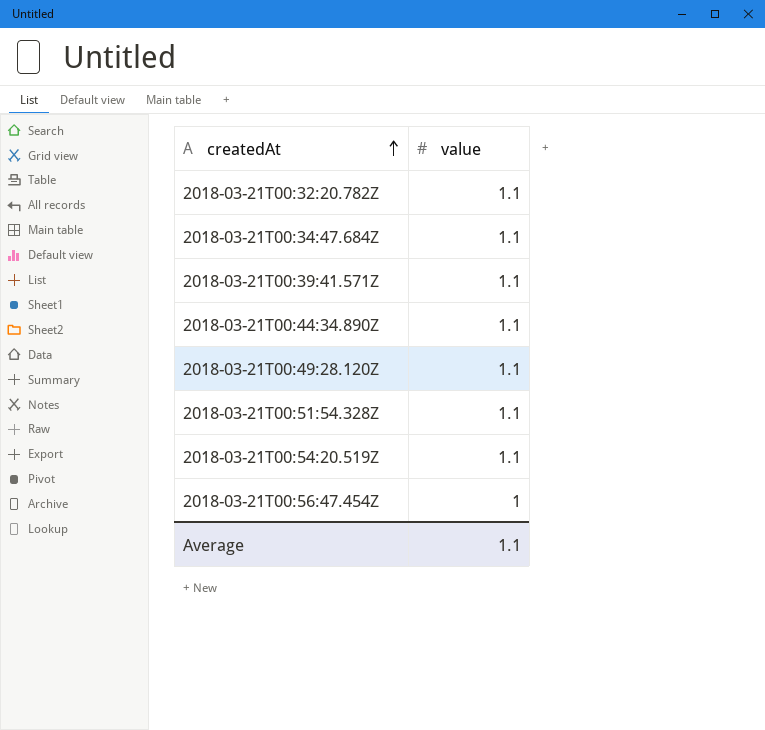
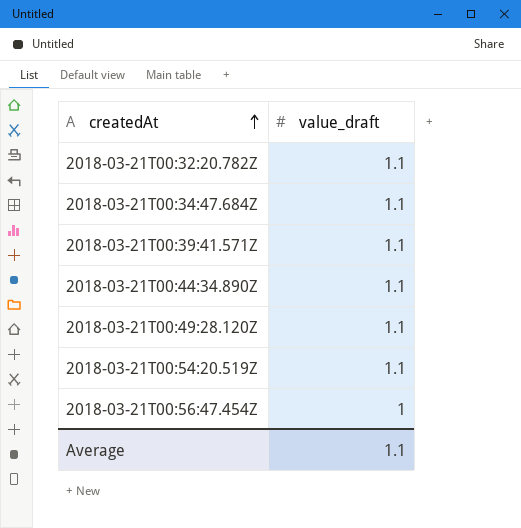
column name: value -> value_draft
row 2018-03-21T00:51:54.328Z: 1.1 -> none

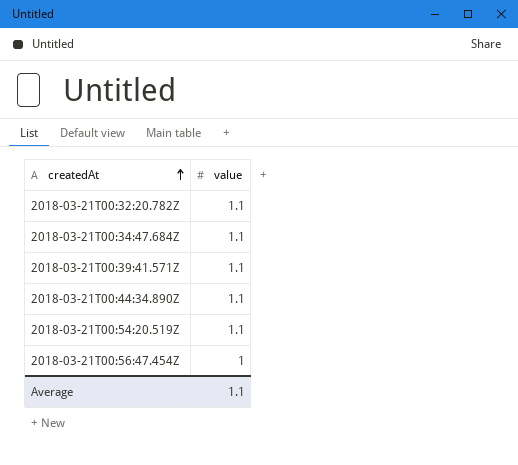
column name: value_draft -> value
row 2018-03-21T00:49:28.120Z: 1.1 -> none

